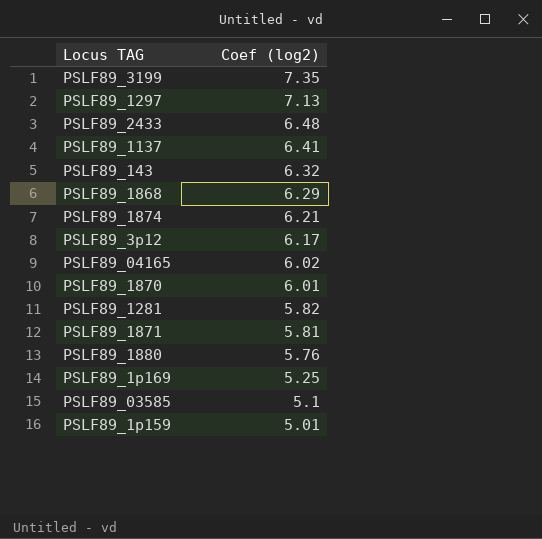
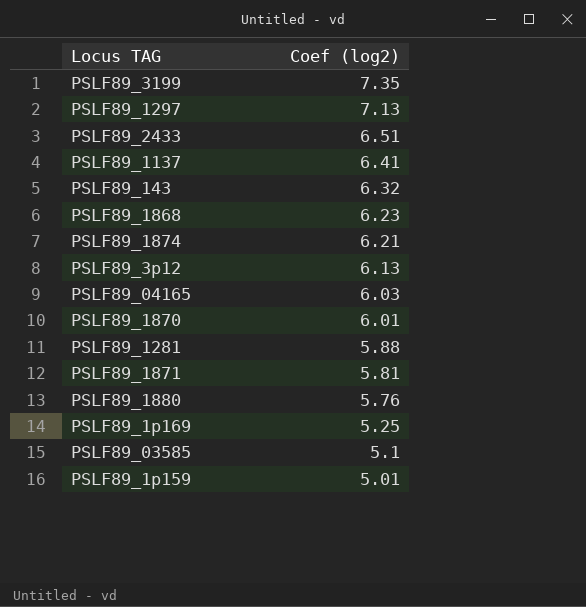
PSLF89_2433 | Coef (log2): 6.48 -> 6.51
PSLF89_1868 | Coef (log2): 6.29 -> 6.23
PSLF89_3p12 | Coef (log2): 6.17 -> 6.13
PSLF89_04165 | Coef (log2): 6.02 -> 6.03
PSLF89_1281 | Coef (log2): 5.82 -> 5.88

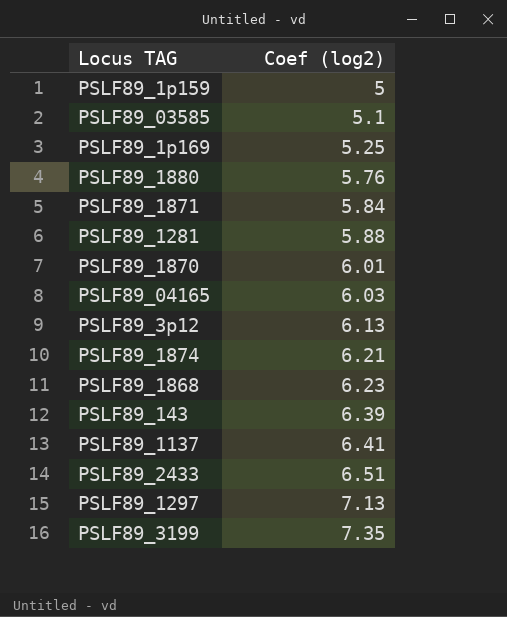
row order: Coef (log2) descending -> Coef (log2) ascending
PSLF89_1p159 | Coef (log2): 5.01 -> 5
PSLF89_1871 | Coef (log2): 5.81 -> 5.84
PSLF89_143 | Coef (log2): 6.32 -> 6.39

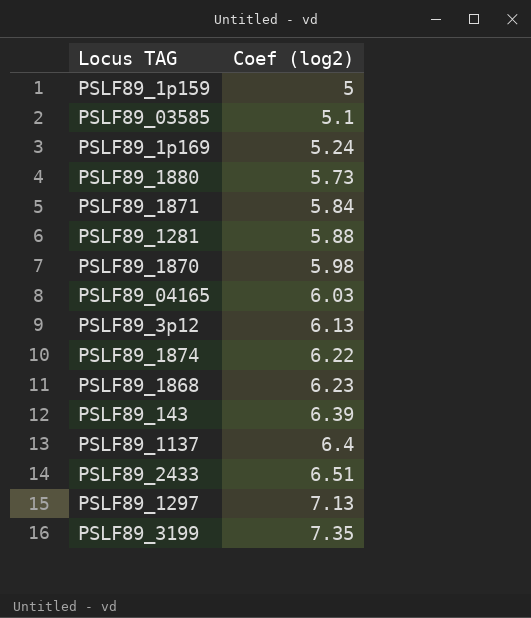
PSLF89_1p169 | Coef (log2): 5.25 -> 5.24
PSLF89_1880 | Coef (log2): 5.76 -> 5.73
PSLF89_1870 | Coef (log2): 6.01 -> 5.98
PSLF89_1874 | Coef (log2): 6.21 -> 6.22
PSLF89_1137 | Coef (log2): 6.41 -> 6.4

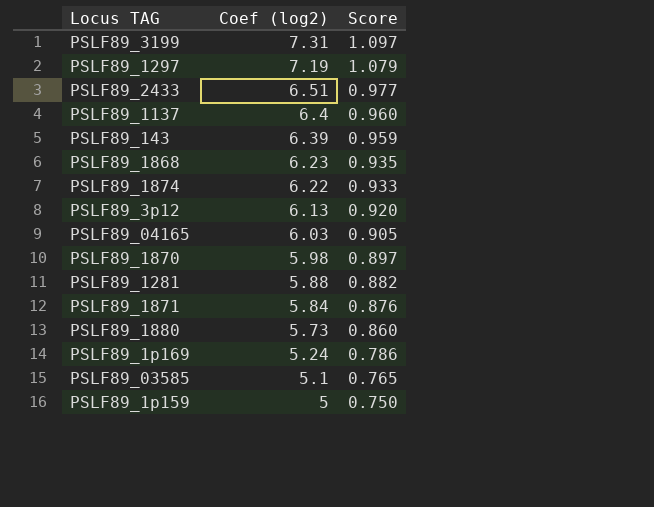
row order: Coef (log2) ascending -> Coef (log2) descending
column Score | formula: none -> [Coef (log2)] * 0.15
PSLF89_3199 | Coef (log2): 7.35 -> 7.31
PSLF89_1297 | Coef (log2): 7.13 -> 7.19

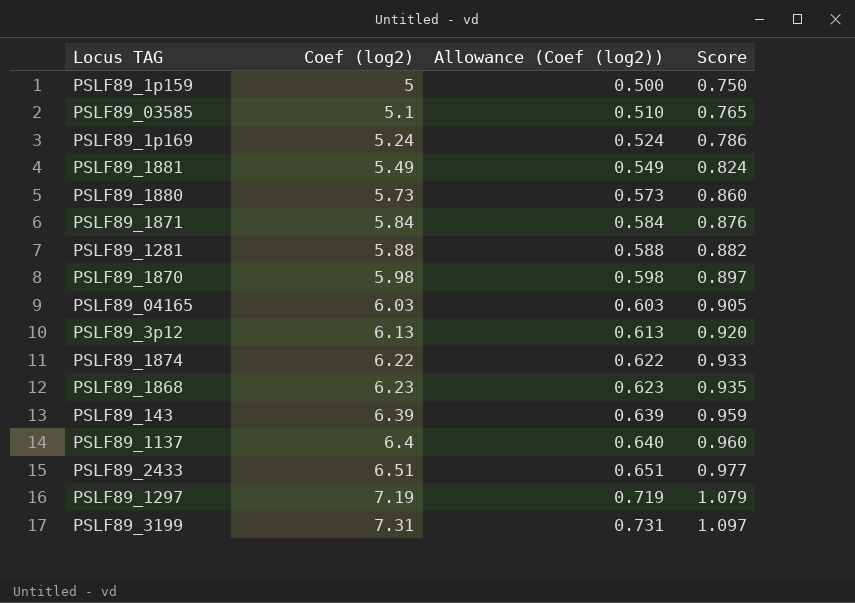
row order: Coef (log2) descending -> Coef (log2) ascending
column Allowance (Coef (log2)) | formula: none -> [Coef (log2)] * 0.1
row PSLF89_1881: none -> 5.49 | 0.549 | 0.824

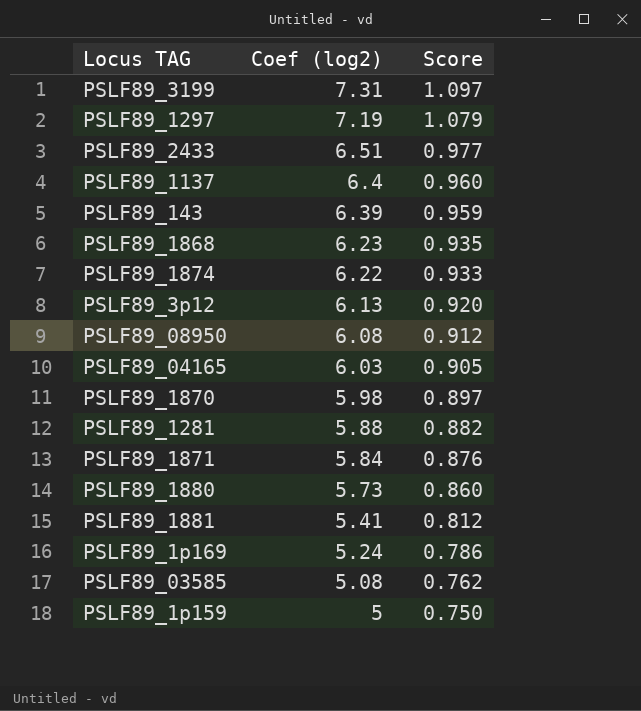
row order: Coef (log2) ascending -> Coef (log2) descending
column Allowance (Coef (log2)) | formula: [Coef (log2)] * 0.1 -> none
row PSLF89_08950: none -> 6.08 | 0.912
PSLF89_1881 | Coef (log2): 5.49 -> 5.41
PSLF89_1881 | Score: 0.824 -> 0.812
PSLF89_03585 | Coef (log2): 5.1 -> 5.08
PSLF89_03585 | Score: 0.765 -> 0.762

